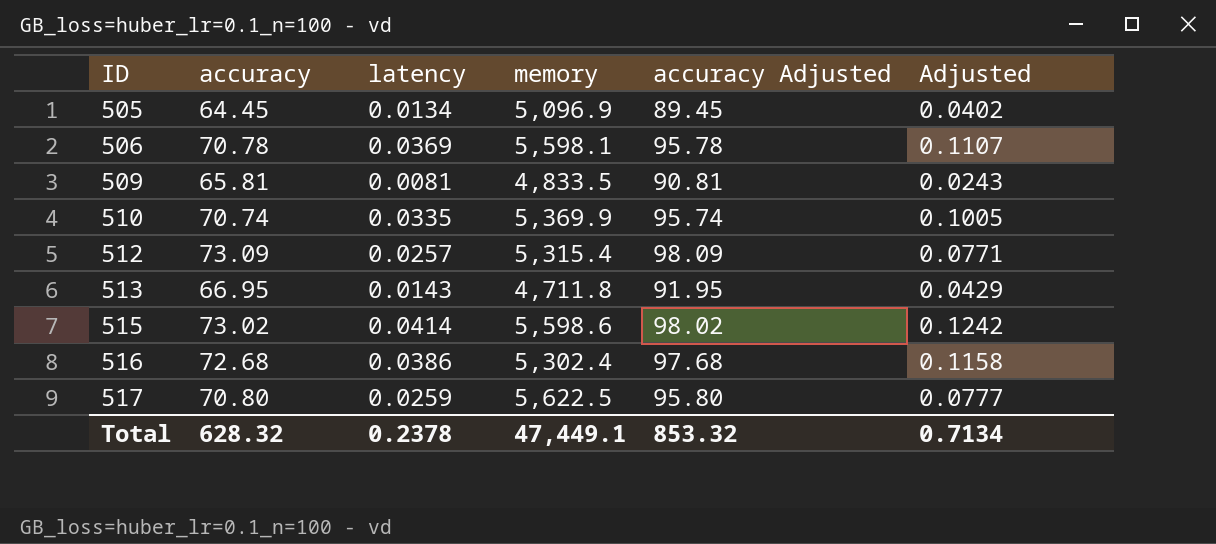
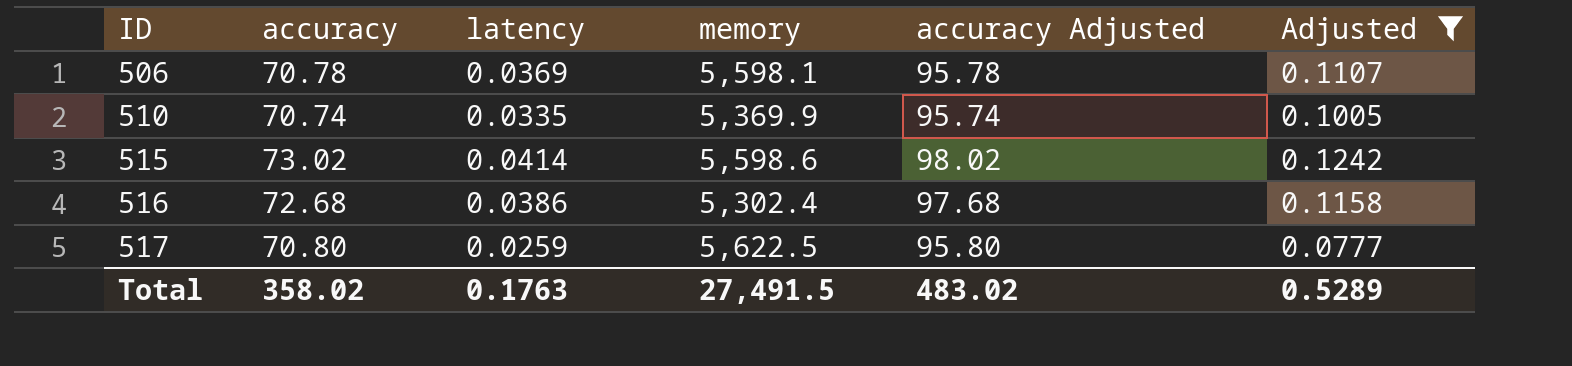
filter: none -> Adjusted >= 0.0777
Total | accuracy: 628.32 -> 358.02
Total | latency: 0.2378 -> 0.1763
Total | memory: 47,449.1 -> 27,491.5
Total | accuracy Adjusted: 853.32 -> 483.02
Total | Adjusted: 0.7134 -> 0.5289

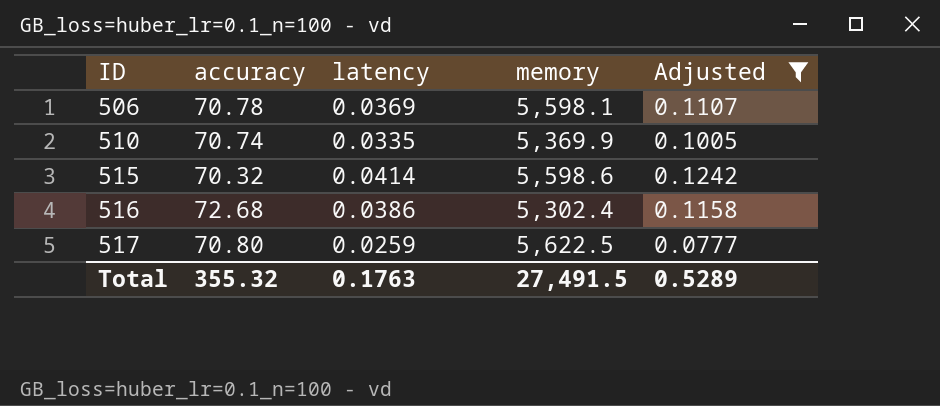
column accuracy Adjusted | formula: [accuracy] + 25 -> none
515 | accuracy: 73.02 -> 70.32
Total | accuracy: 358.02 -> 355.32

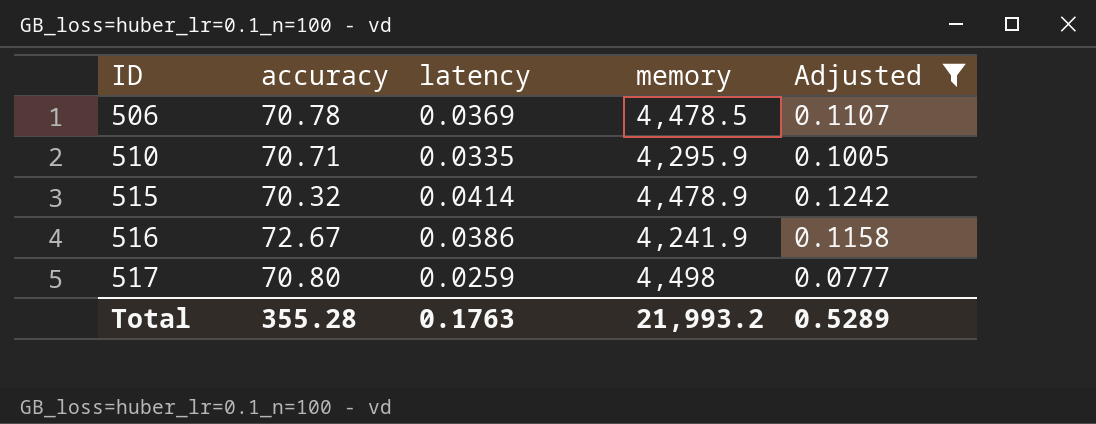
506 | memory: 5,598.1 -> 4,478.5
510 | accuracy: 70.74 -> 70.71
510 | memory: 5,369.9 -> 4,295.9
515 | memory: 5,598.6 -> 4,478.9
516 | accuracy: 72.68 -> 72.67
516 | memory: 5,302.4 -> 4,241.9
517 | memory: 5,622.5 -> 4,498
Total | accuracy: 355.32 -> 355.28
Total | memory: 27,491.5 -> 21,993.2

